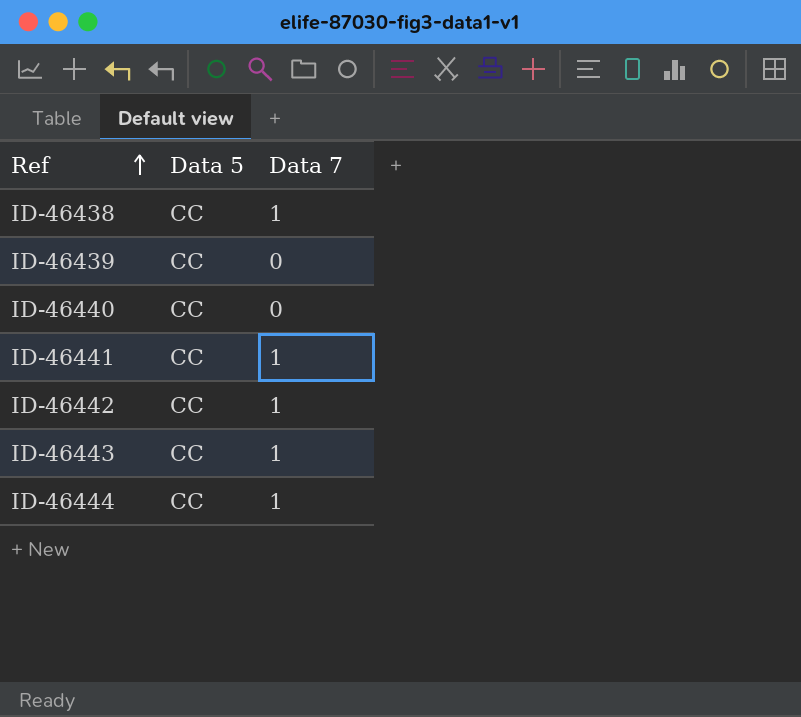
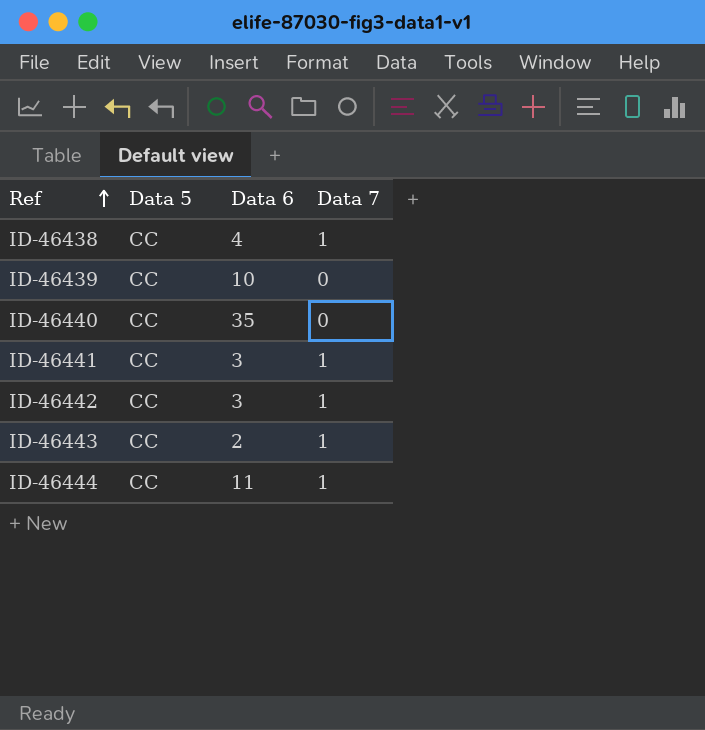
column Data 6 | position: none -> 3

